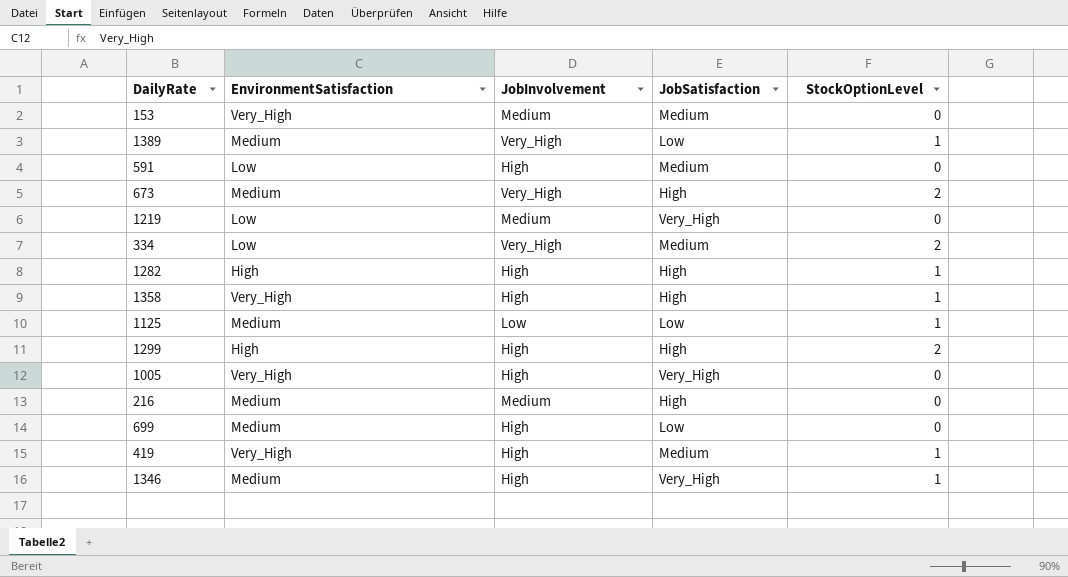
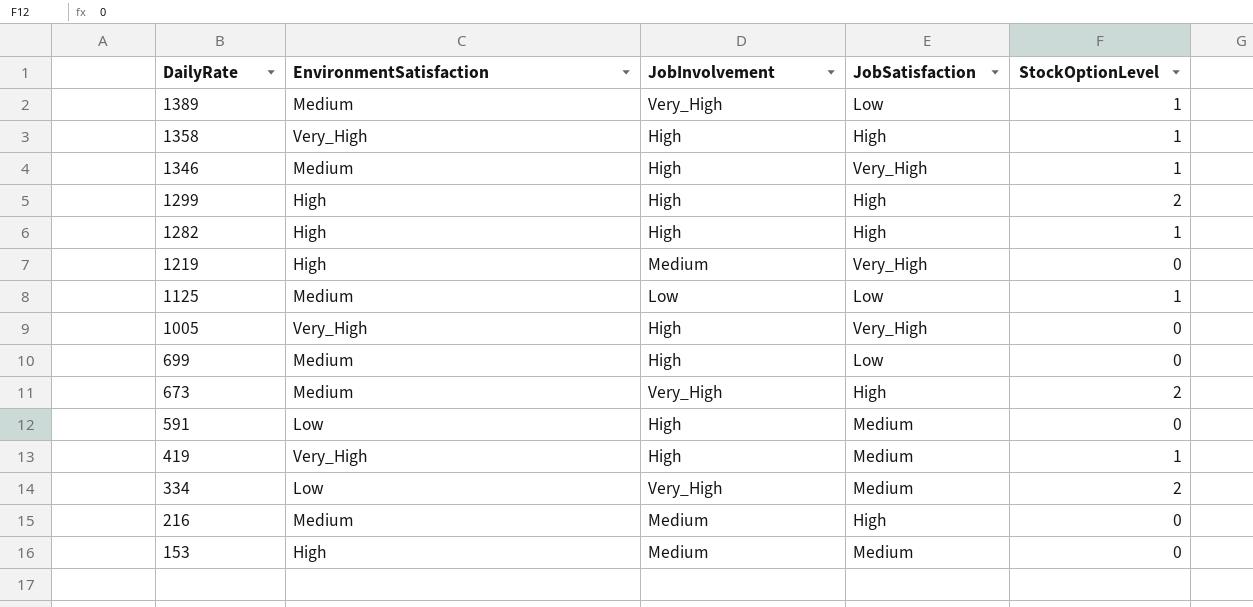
row order: none -> DailyRate descending
1219 | EnvironmentSatisfaction: Low -> High
153 | EnvironmentSatisfaction: Very_High -> High

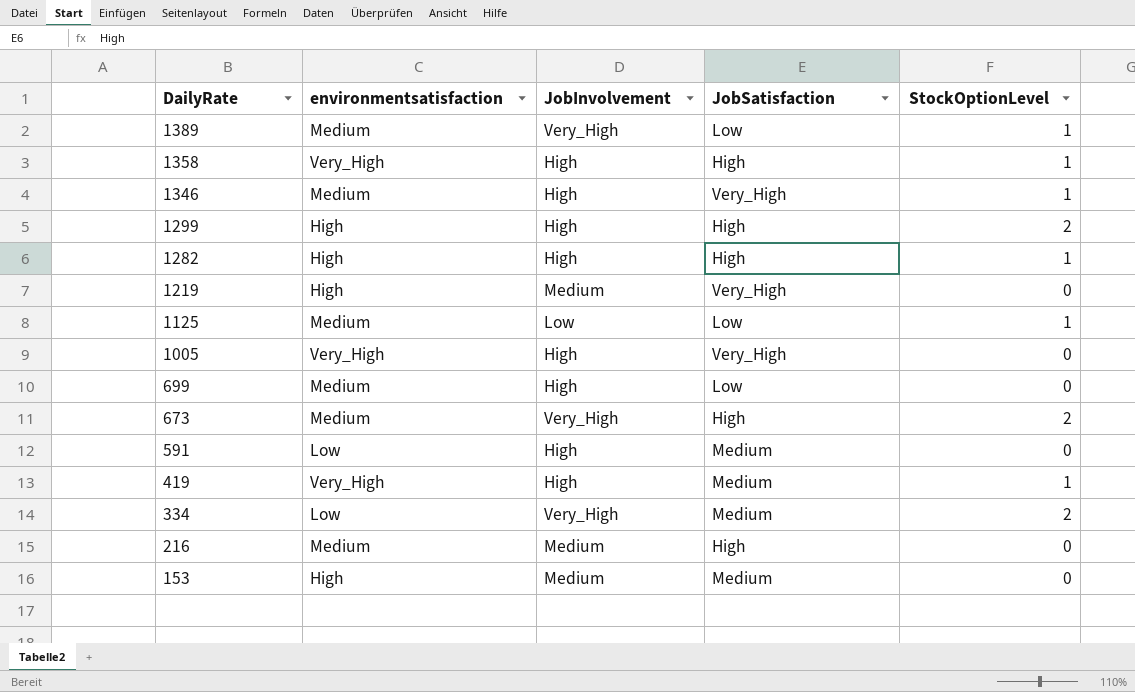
column name: EnvironmentSatisfaction -> environmentsatisfaction

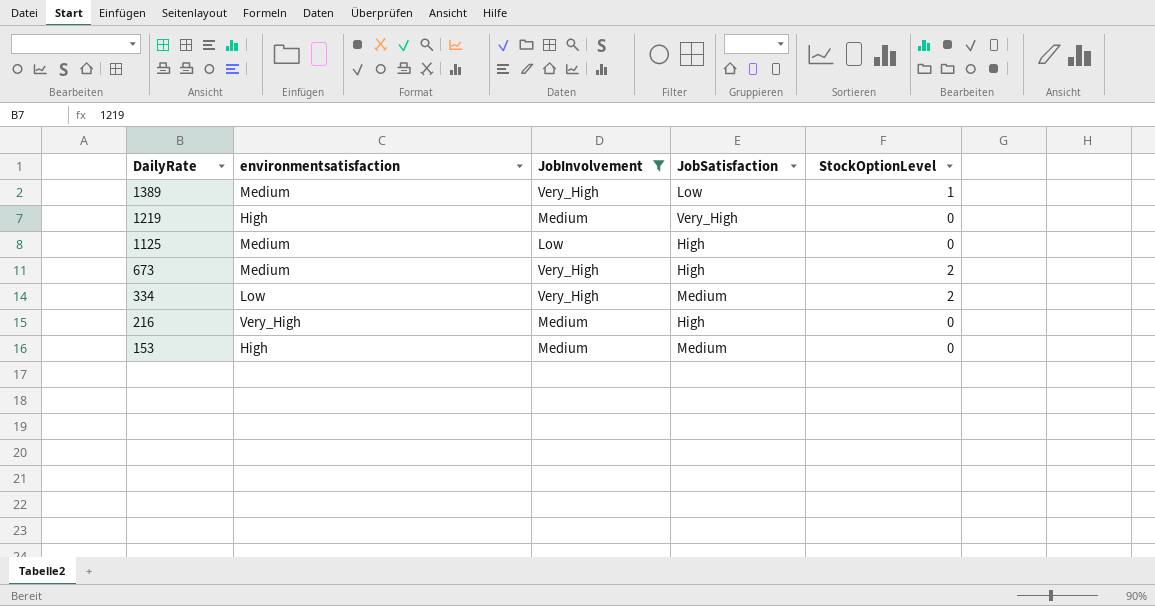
filter: none -> JobInvolvement != High
1125 | JobSatisfaction: Low -> High
1125 | StockOptionLevel: 1 -> 0
216 | environmentsatisfaction: Medium -> Very_High

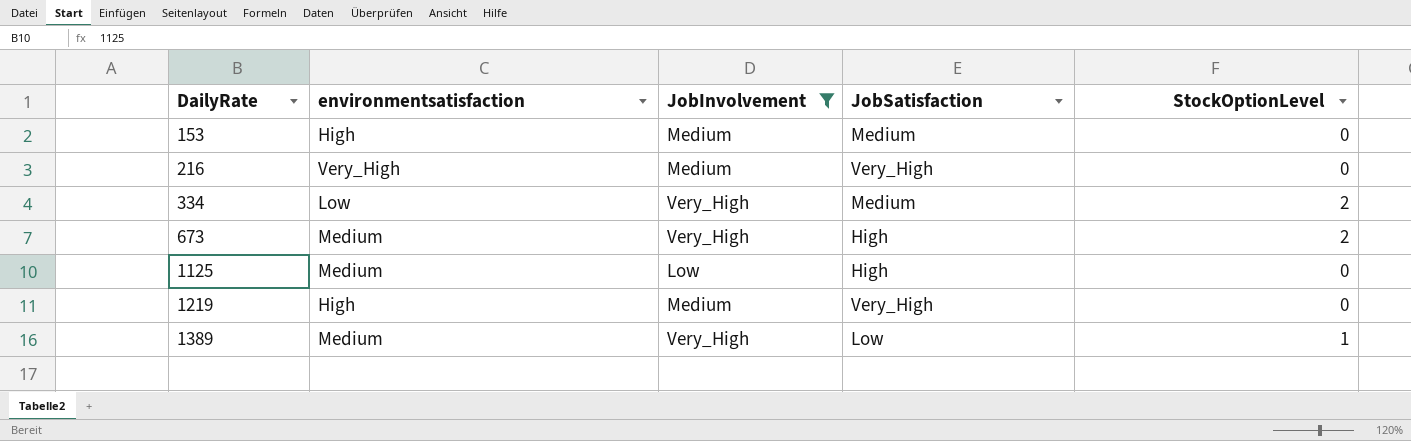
row order: DailyRate descending -> DailyRate ascending
216 | JobSatisfaction: High -> Very_High

